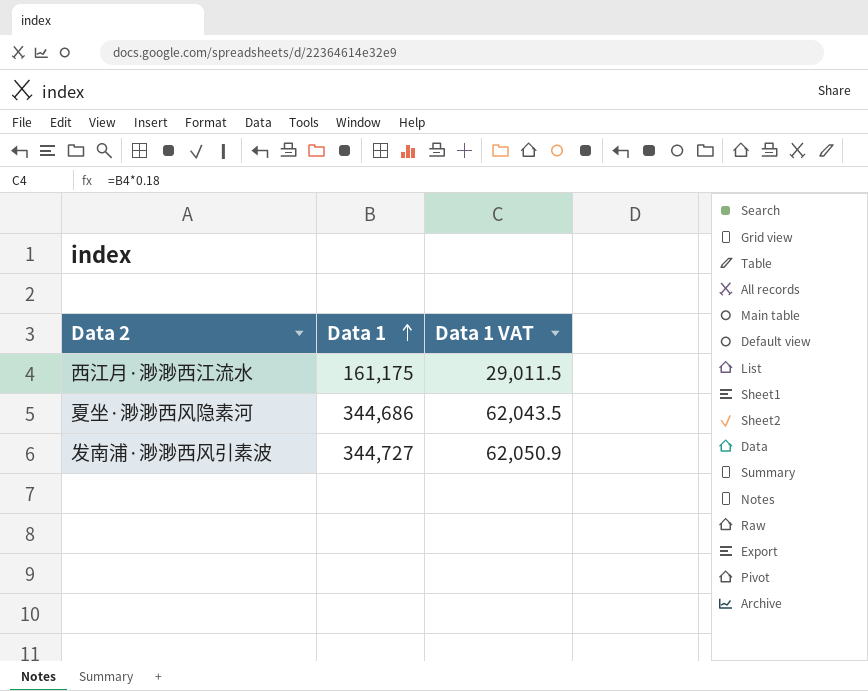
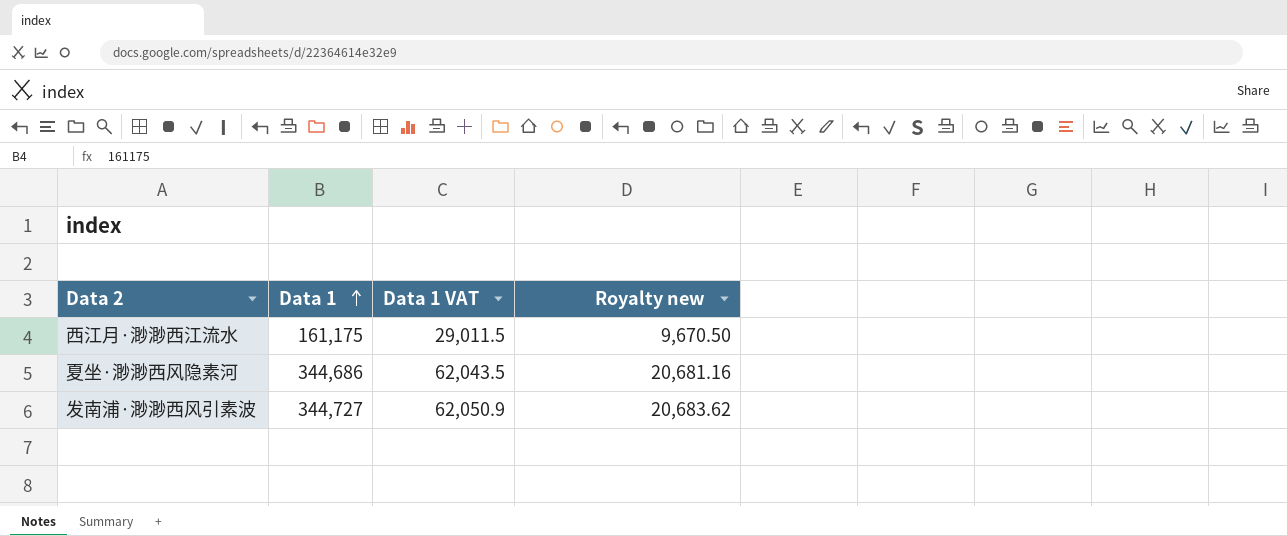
column Royalty new | formula: none -> [Data 1] * 0.06

